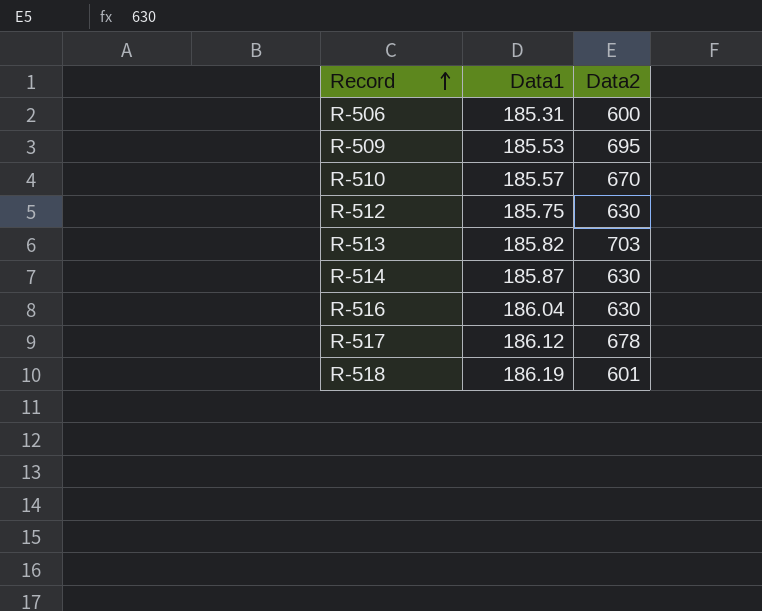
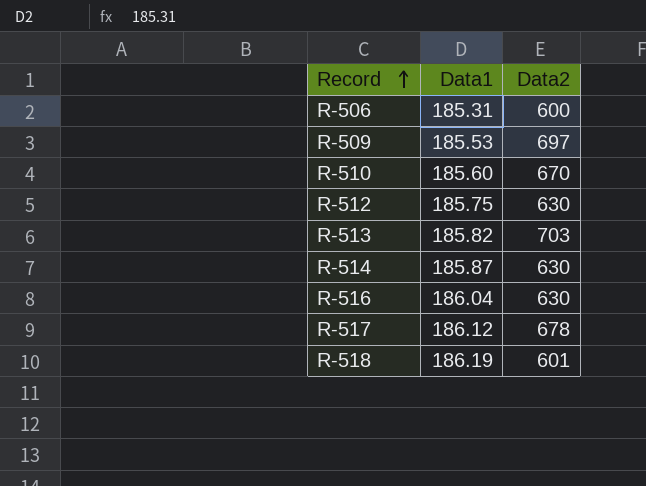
R-509 | Data2: 695 -> 697
R-510 | Data1: 185.57 -> 185.60

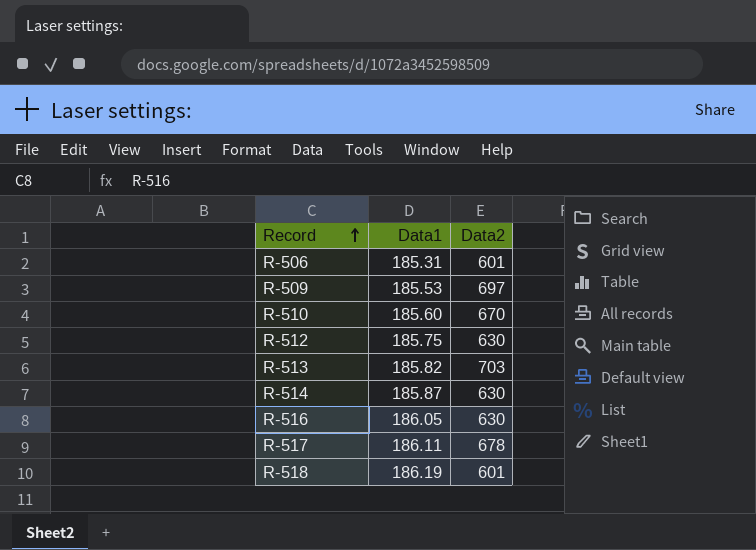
R-506 | Data2: 600 -> 601
R-516 | Data1: 186.04 -> 186.05
R-517 | Data1: 186.12 -> 186.11

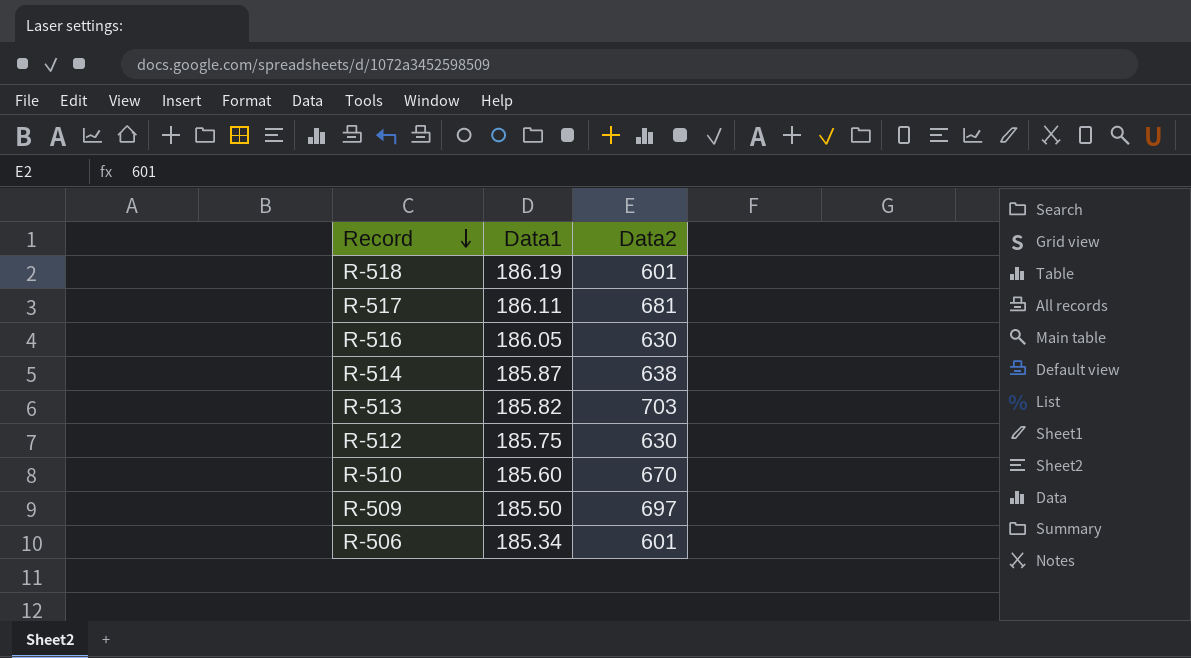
row order: Record ascending -> Record descending
R-517 | Data2: 678 -> 681
R-514 | Data2: 630 -> 638
R-509 | Data1: 185.53 -> 185.50
R-506 | Data1: 185.31 -> 185.34

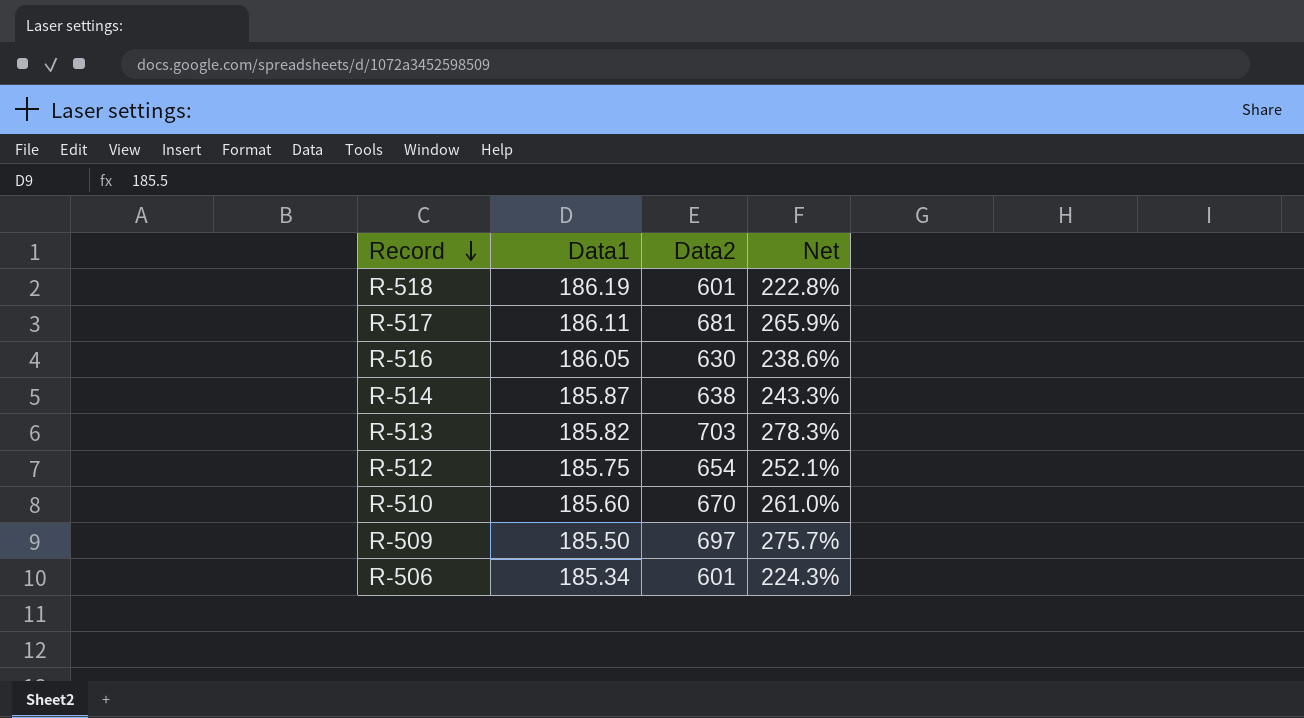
column Net | formula: none -> ([Data2] - [Data1]) / [Data1]
R-512 | Data2: 630 -> 654

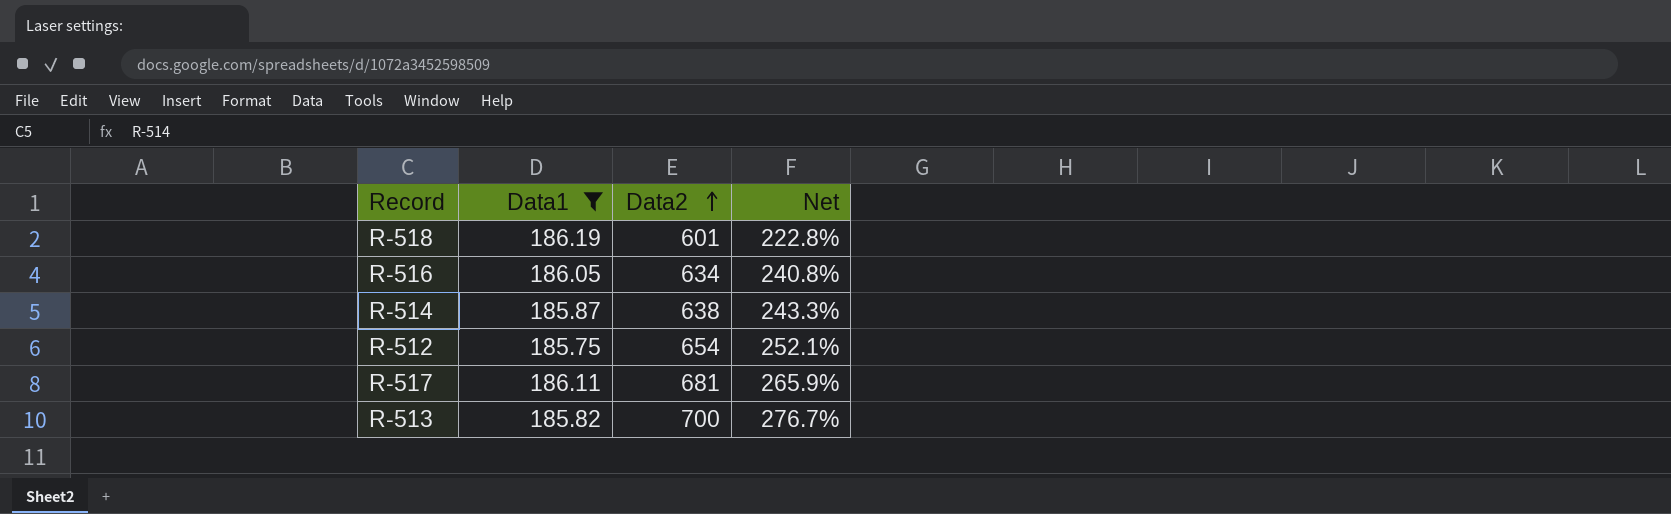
filter: none -> Data1 >= 185.75
row order: Record descending -> Data2 ascending
R-516 | Data2: 630 -> 634
R-516 | Net: 238.6% -> 240.8%
R-513 | Data2: 703 -> 700
R-513 | Net: 278.3% -> 276.7%

